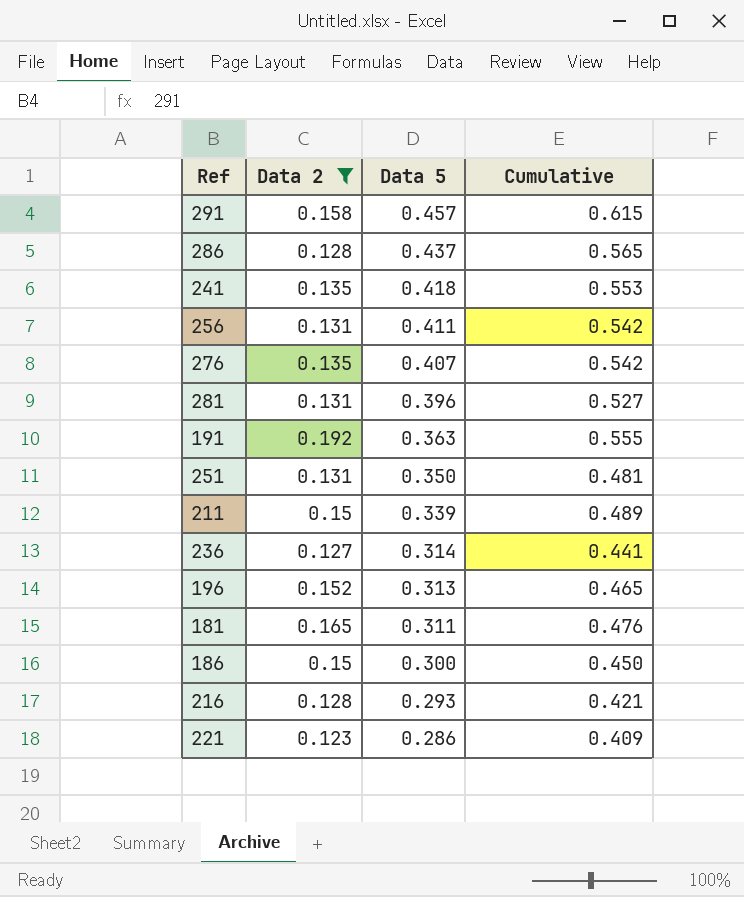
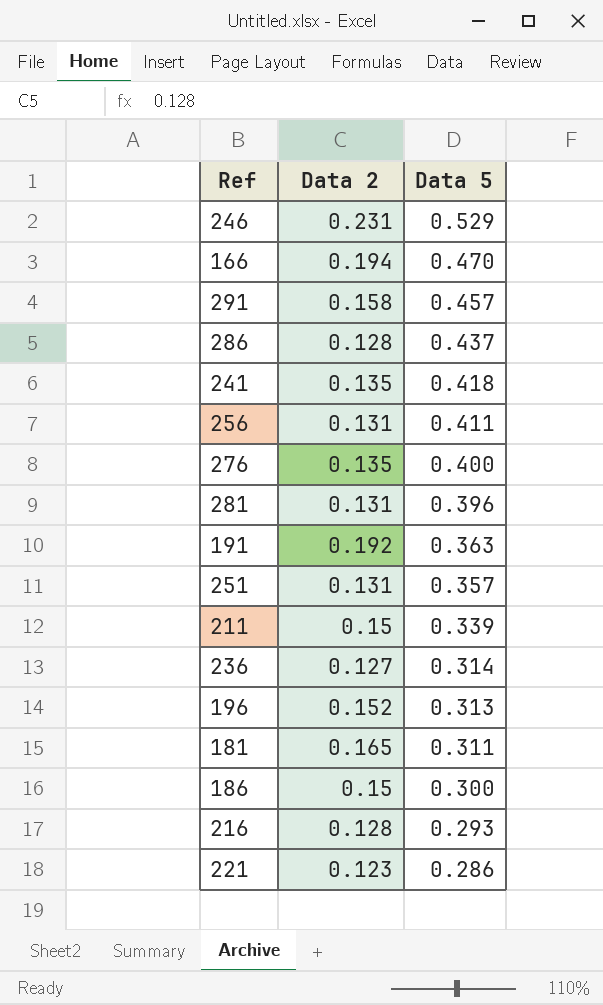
filter: Data 2 <= 0.192 -> none
column Cumulative | formula: [Data 2] + [Data 5] -> none
276 | Data 5: 0.407 -> 0.400
251 | Data 5: 0.350 -> 0.357

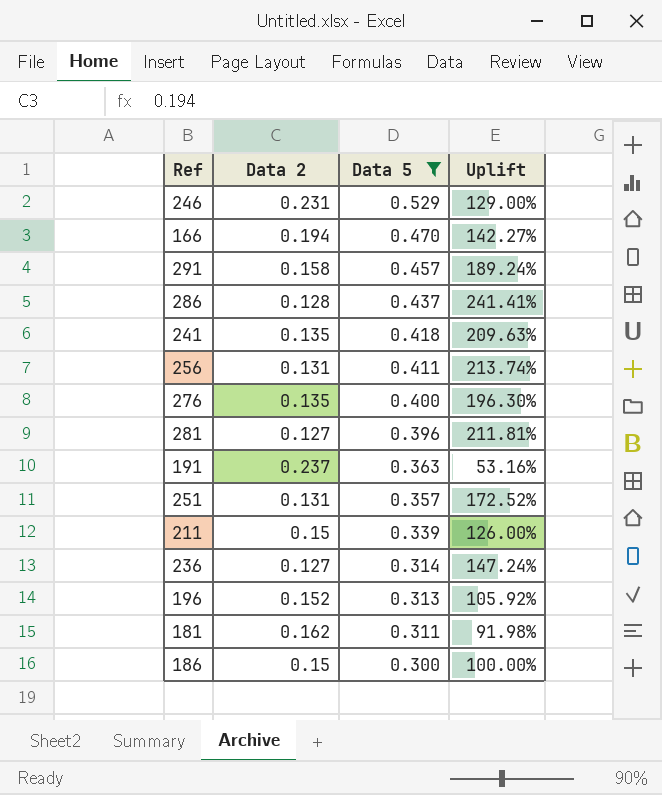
filter: none -> Data 5 >= 0.300
column Uplift | formula: none -> ([Data 5] - [Data 2]) / [Data 2]
281 | Data 2: 0.131 -> 0.127
191 | Data 2: 0.192 -> 0.237
181 | Data 2: 0.165 -> 0.162

